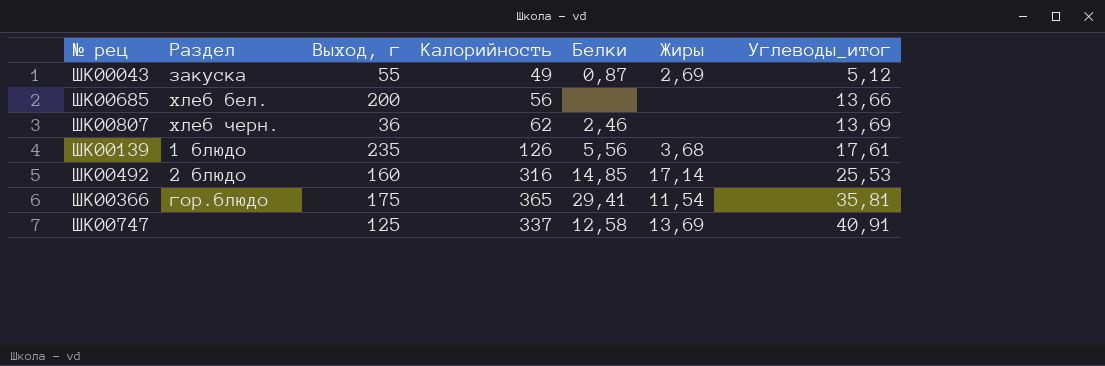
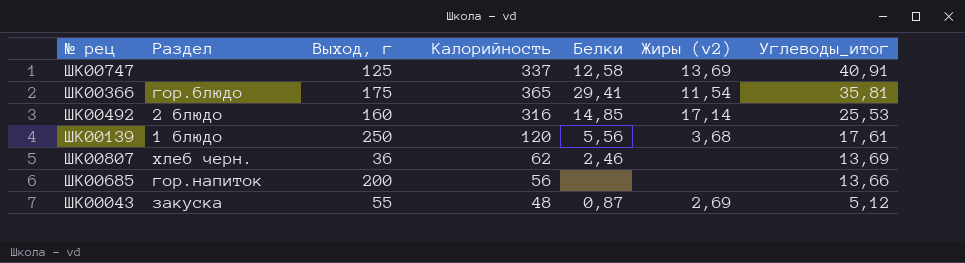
row order: Углеводы_итог ascending -> Углеводы_итог descending
column name: Жиры -> Жиры (v2)
ШК00139 | Выход, г: 235 -> 250
ШК00139 | Калорийность: 126 -> 120
ШК00685 | Раздел: хлеб бел. -> гор.напиток
ШК00043 | Калорийность: 49 -> 48

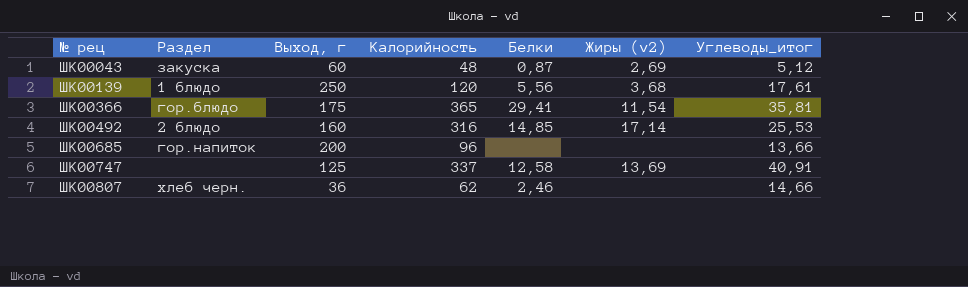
row order: Углеводы_итог descending -> № рец ascending
ШК00043 | Выход, г: 55 -> 60
ШК00685 | Калорийность: 56 -> 96
ШК00807 | Углеводы_итог: 13,69 -> 14,66

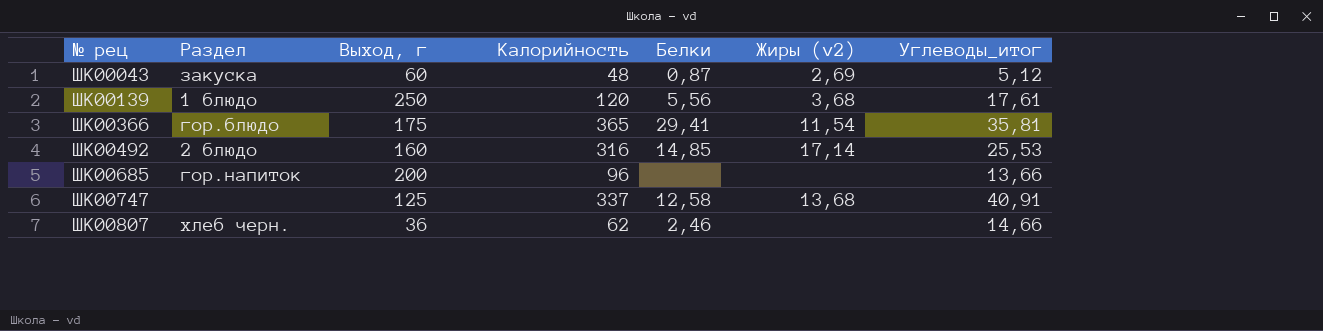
ШК00747 | Жиры (v2): 13,69 -> 13,68

